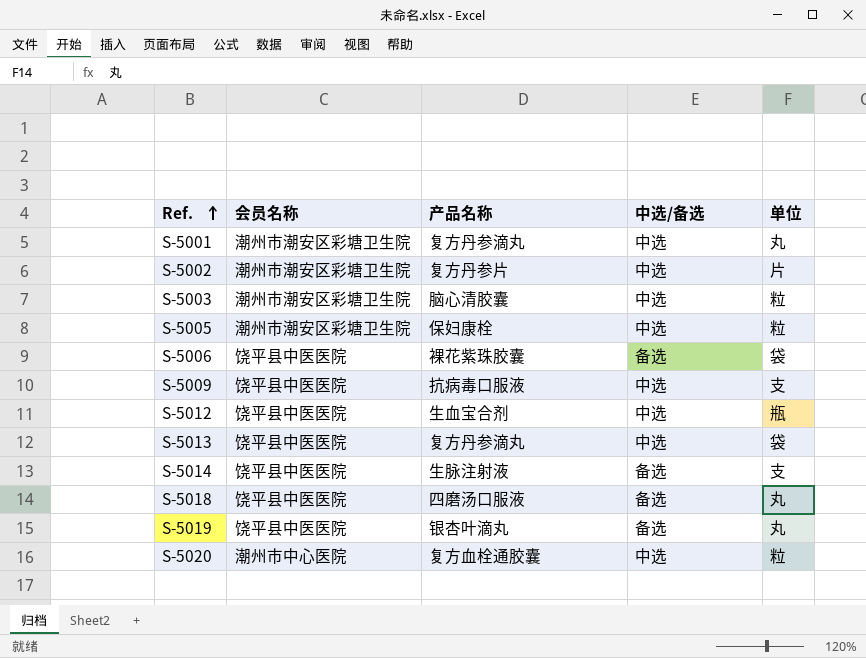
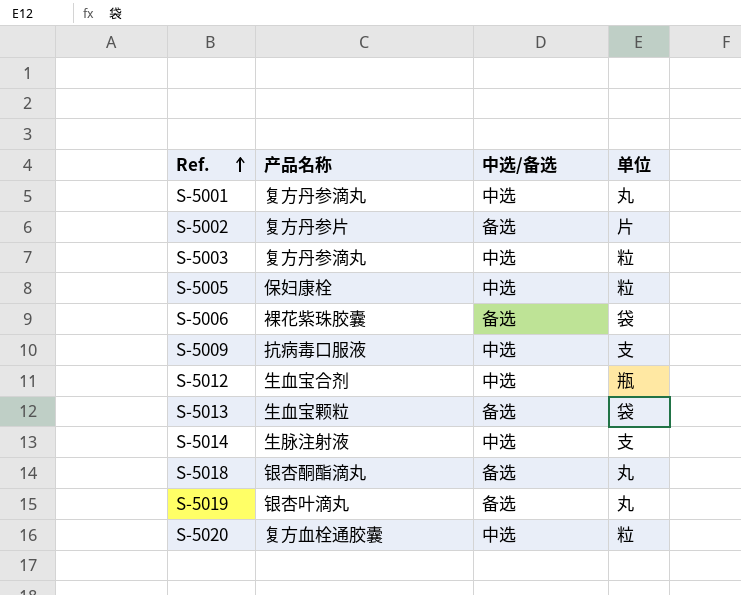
column 会员名称 | position: 2 -> none
S-5002 | 中选/备选: 中选 -> 备选
S-5003 | 产品名称: 脑心清胶囊 -> 复方丹参滴丸
S-5013 | 产品名称: 复方丹参滴丸 -> 生血宝颗粒
S-5013 | 中选/备选: 中选 -> 备选
S-5014 | 中选/备选: 备选 -> 中选
S-5018 | 产品名称: 四磨汤口服液 -> 银杏酮酯滴丸

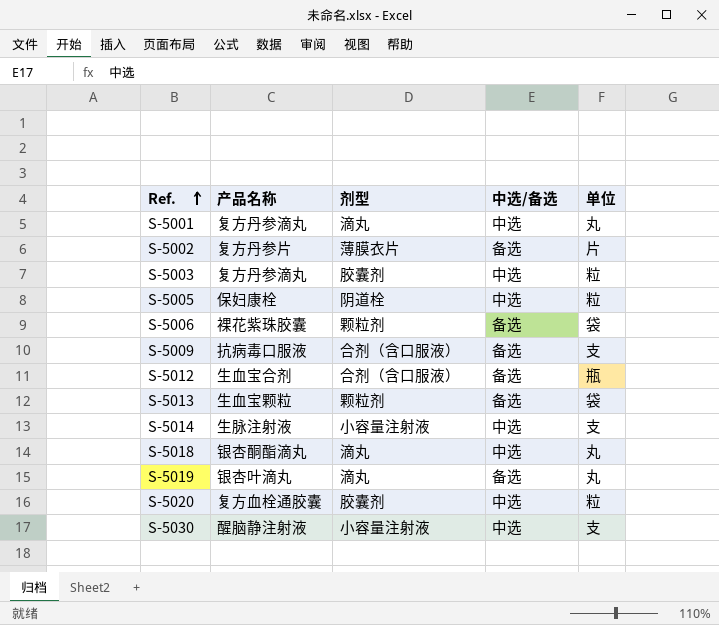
column 剂型 | position: none -> 3
S-5009 | 中选/备选: 中选 -> 备选
S-5012 | 中选/备选: 中选 -> 备选
S-5018 | 中选/备选: 备选 -> 中选
row S-5030: none -> 醒脑静注射液 | 小容量注射液 | 中选 | 支

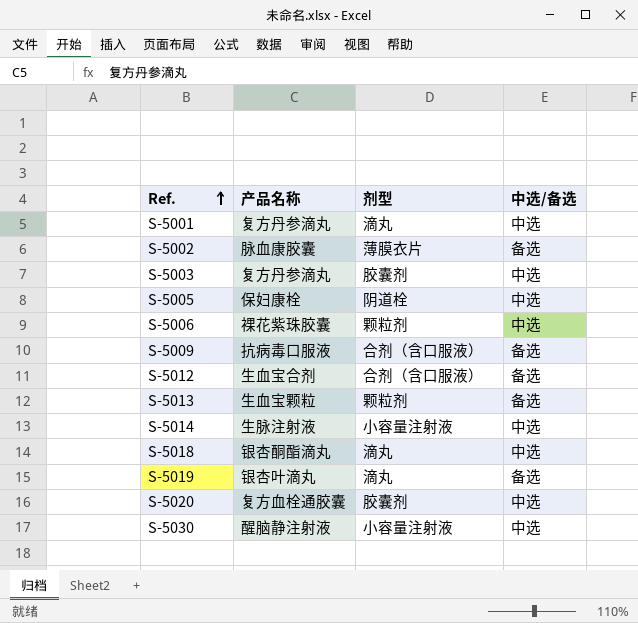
column 单位 | position: 5 -> none
S-5002 | 产品名称: 复方丹参片 -> 脉血康胶囊
S-5006 | 中选/备选: 备选 -> 中选

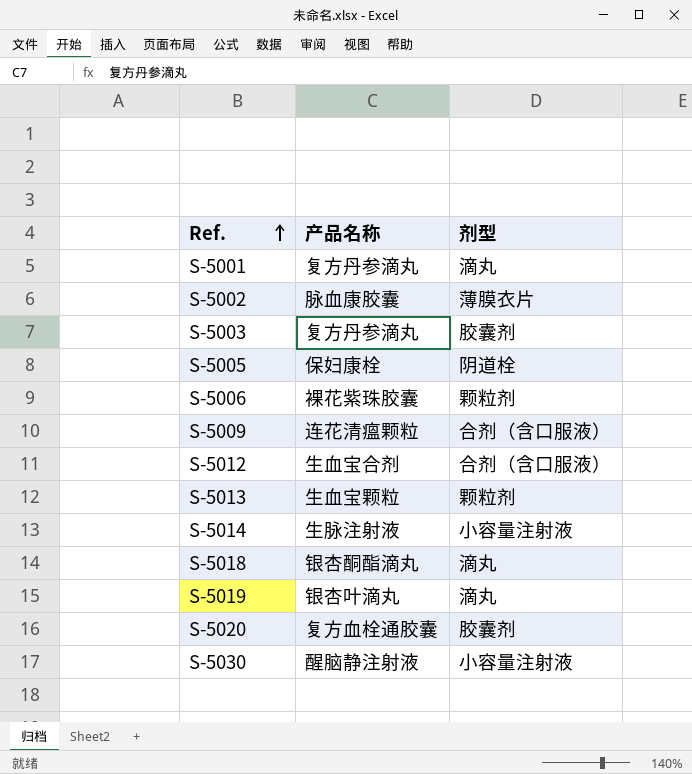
column 中选/备选 | position: 4 -> none
S-5009 | 产品名称: 抗病毒口服液 -> 连花清瘟颗粒

